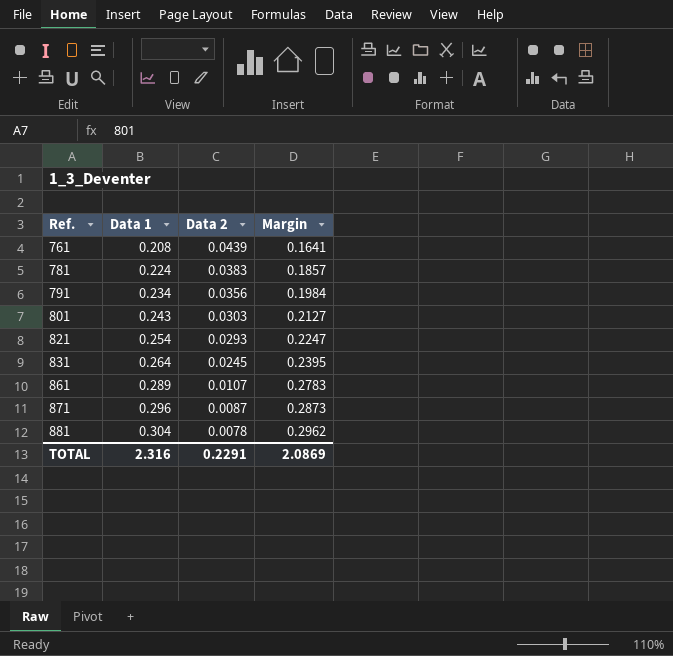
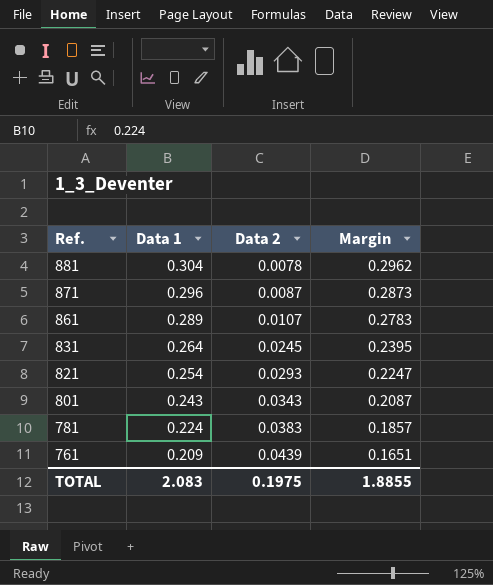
row order: Ref. ascending -> Ref. descending
row 791: 0.234 | 0.0356 | 0.1984 -> none
801 | Data 2: 0.0303 -> 0.0343
801 | Margin: 0.2127 -> 0.2087
761 | Data 1: 0.208 -> 0.209
761 | Margin: 0.1641 -> 0.1651
TOTAL | Data 1: 2.316 -> 2.083
TOTAL | Data 2: 0.2291 -> 0.1975
TOTAL | Margin: 2.0869 -> 1.8855

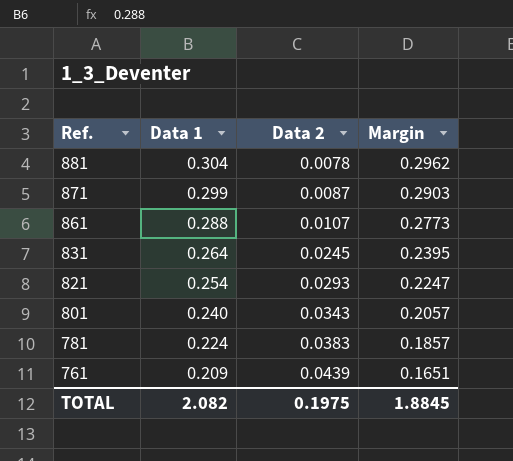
871 | Data 1: 0.296 -> 0.299
871 | Margin: 0.2873 -> 0.2903
861 | Data 1: 0.289 -> 0.288
861 | Margin: 0.2783 -> 0.2773
801 | Data 1: 0.243 -> 0.240
801 | Margin: 0.2087 -> 0.2057
TOTAL | Data 1: 2.083 -> 2.082
TOTAL | Margin: 1.8855 -> 1.8845

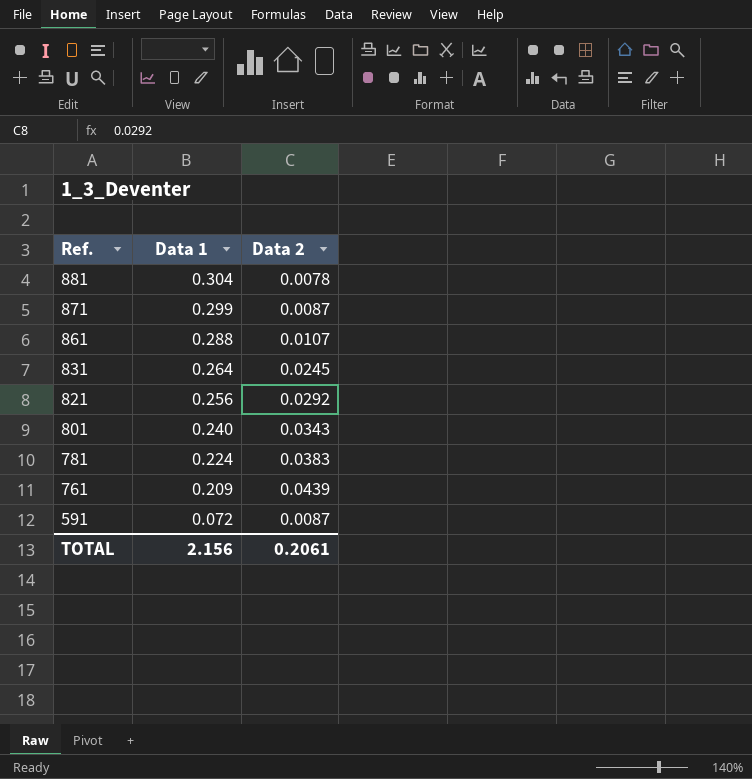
column Margin | formula: [Data 1] - [Data 2] -> none
821 | Data 1: 0.254 -> 0.256
821 | Data 2: 0.0293 -> 0.0292
row 591: none -> 0.072 | 0.0087
TOTAL | Data 1: 2.082 -> 2.156
TOTAL | Data 2: 0.1975 -> 0.2061

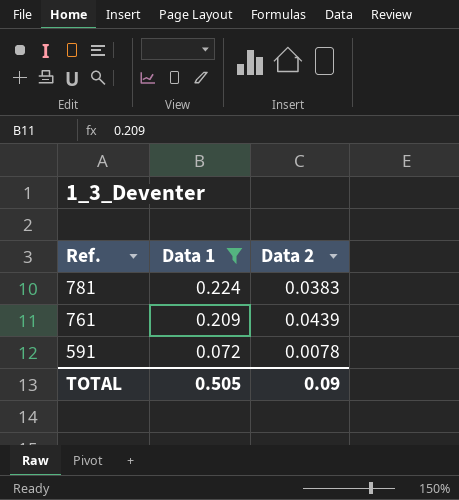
filter: none -> Data 1 <= 0.224
591 | Data 2: 0.0087 -> 0.0078
TOTAL | Data 1: 2.156 -> 0.505
TOTAL | Data 2: 0.2061 -> 0.09

